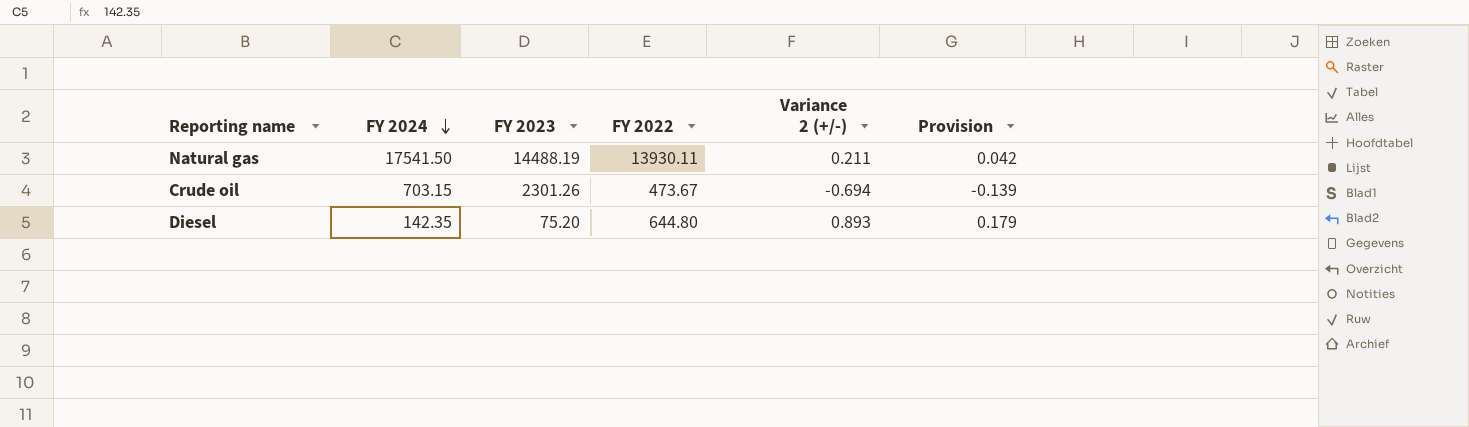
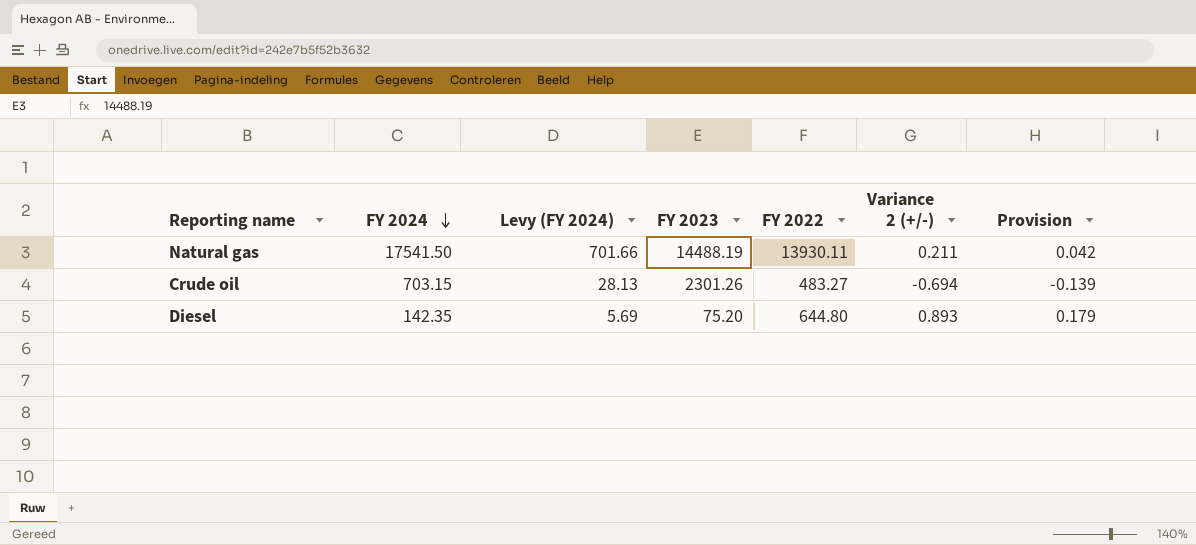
column Levy (FY 2024) | formula: none -> [FY 2024] * 0.04
Crude oil | FY 2022: 473.67 -> 483.27

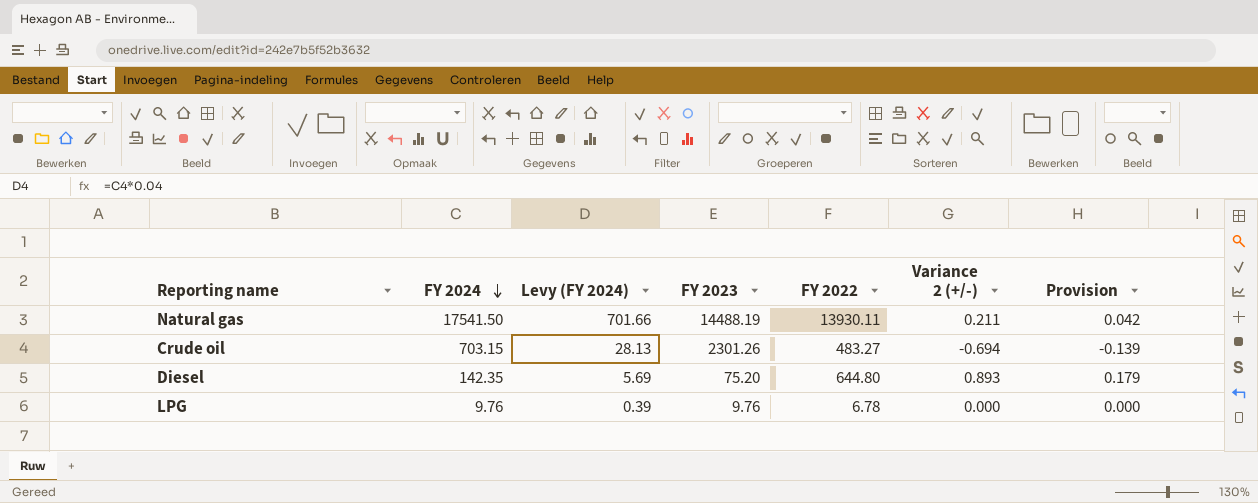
row LPG: none -> 9.76 | 0.39 | 9.76 | 6.78 | 0.000 | 0.000

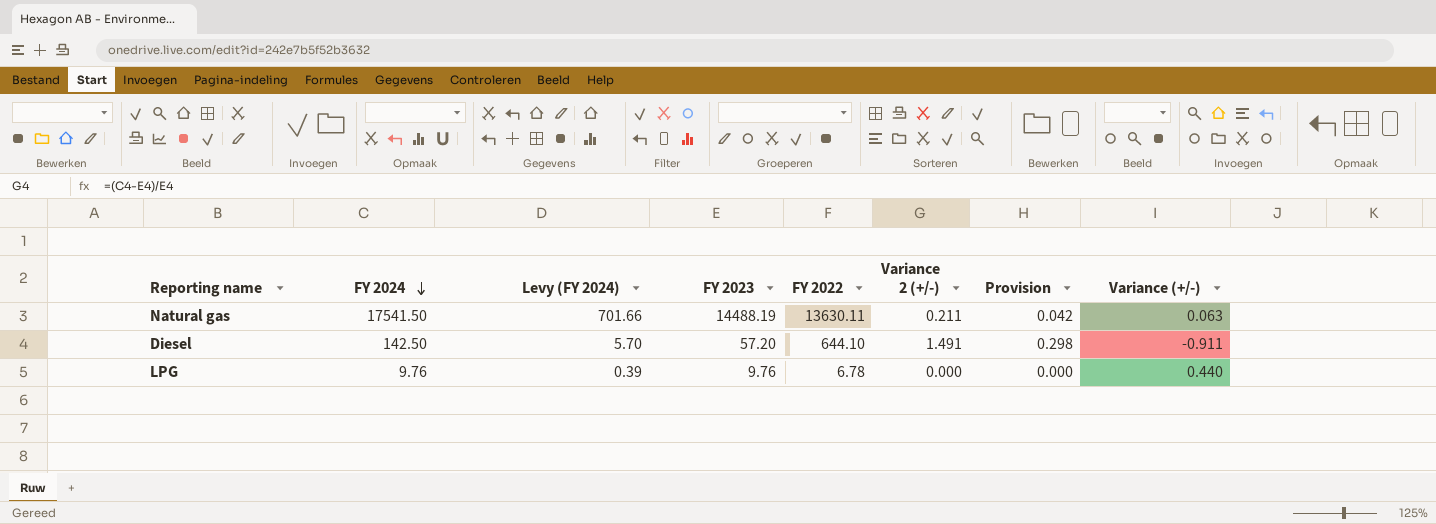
column Variance (+/-) | formula: none -> ([FY 2023] - [FY 2022]) / [FY 2022]
row Crude oil: 703.15 | 28.13 | 2301.26 | 483.27 | -0.694 | -0.139 -> none
Natural gas | FY 2022: 13930.11 -> 13630.11
Diesel | FY 2024: 142.35 -> 142.50
Diesel | Levy (FY 2024): 5.69 -> 5.70
Diesel | FY 2023: 75.20 -> 57.20
Diesel | FY 2022: 644.80 -> 644.10
Diesel | Variance 2 (+/-): 0.893 -> 1.491
Diesel | Provision: 0.179 -> 0.298

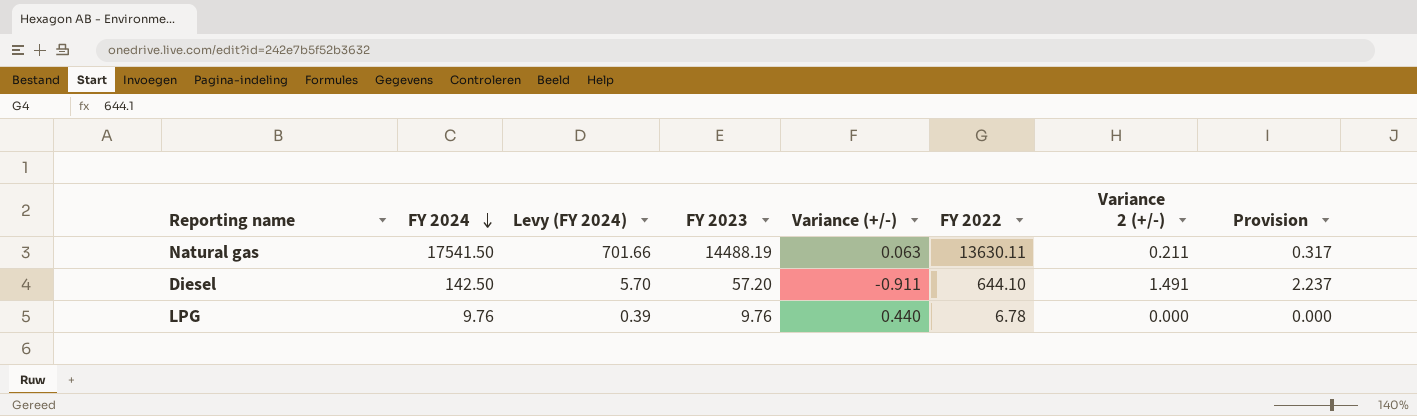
column Variance (+/-) | position: 8 -> 5
column Provision | formula: [Variance 2 (+/-)] * 0.2 -> [Variance 2 (+/-)] * 1.5

